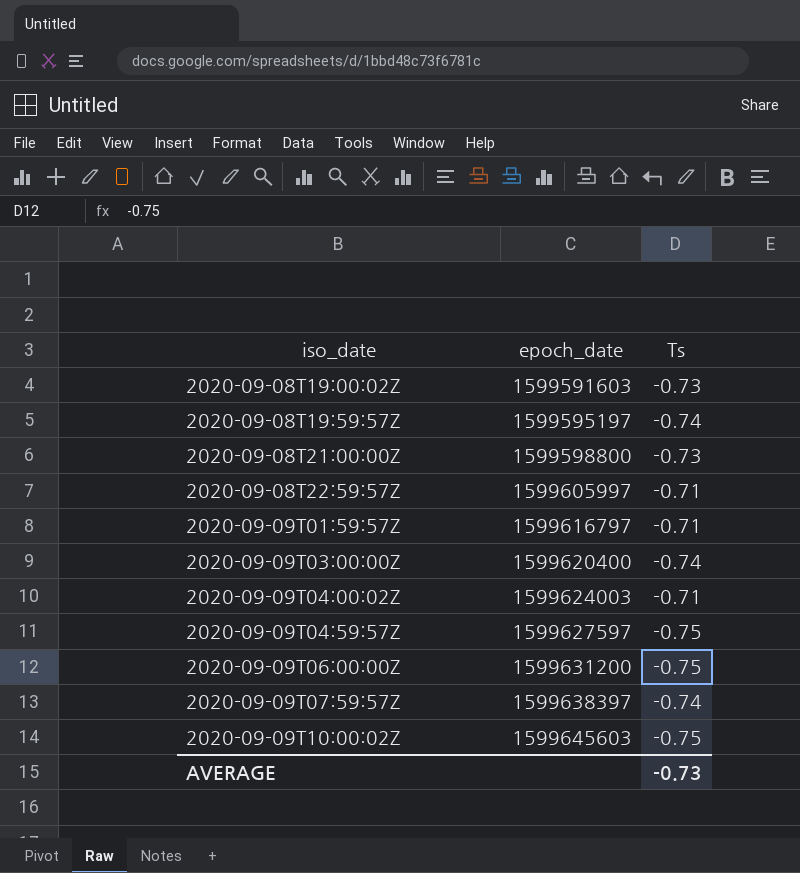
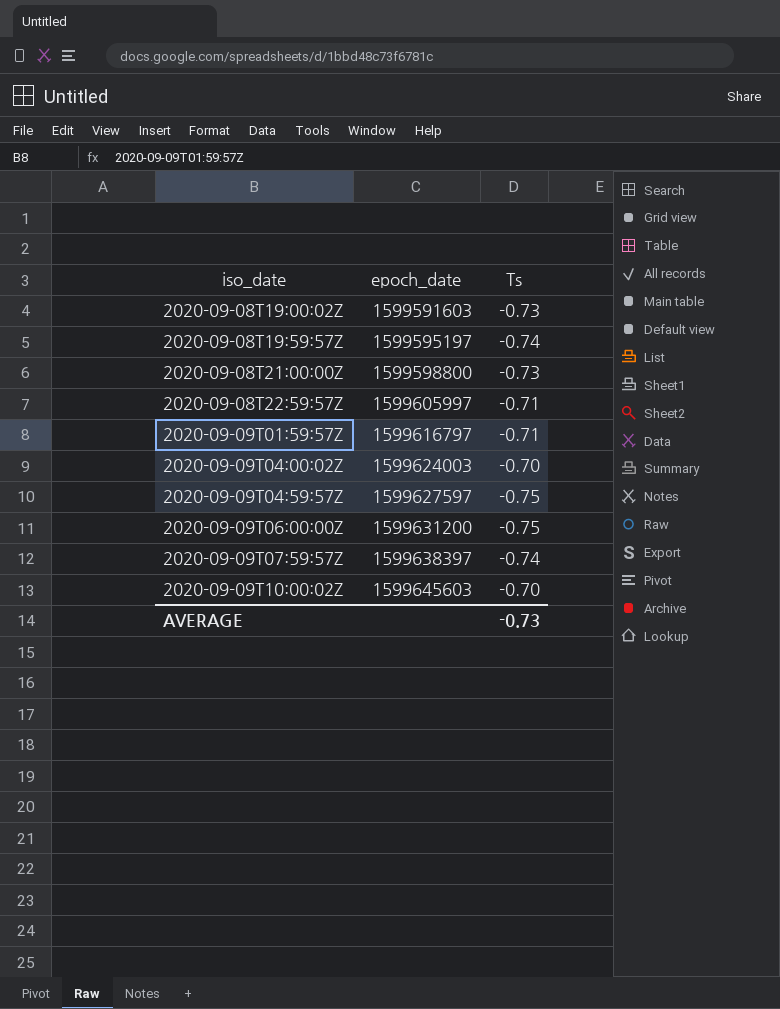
row 2020-09-09T03:00:00Z: 1599620400 | -0.74 -> none
2020-09-09T04:00:02Z | Ts: -0.71 -> -0.70
2020-09-09T10:00:02Z | Ts: -0.75 -> -0.70

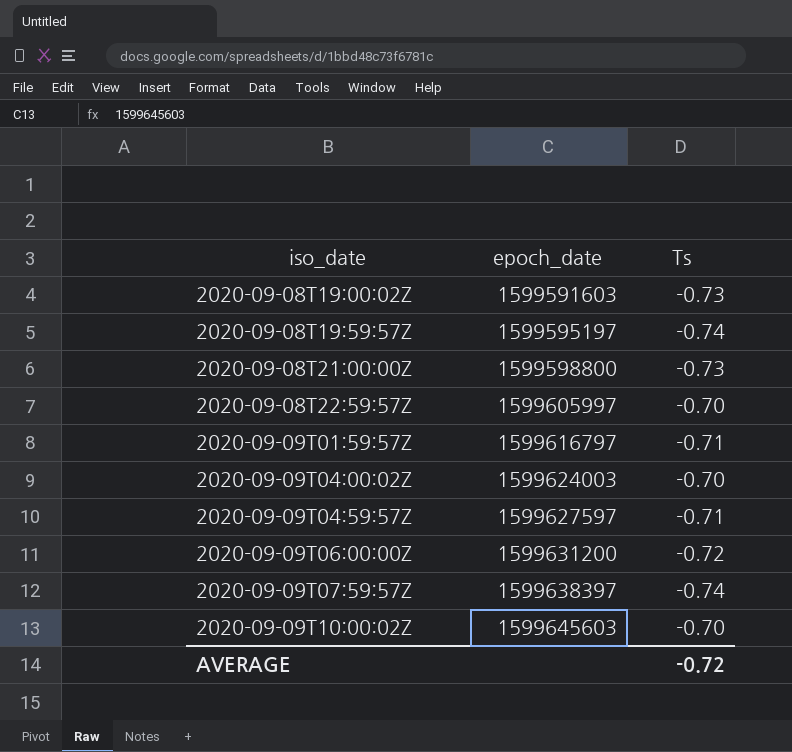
2020-09-08T22:59:57Z | Ts: -0.71 -> -0.70
2020-09-09T04:59:57Z | Ts: -0.75 -> -0.71
2020-09-09T06:00:00Z | Ts: -0.75 -> -0.72
AVERAGE | Ts: -0.73 -> -0.72

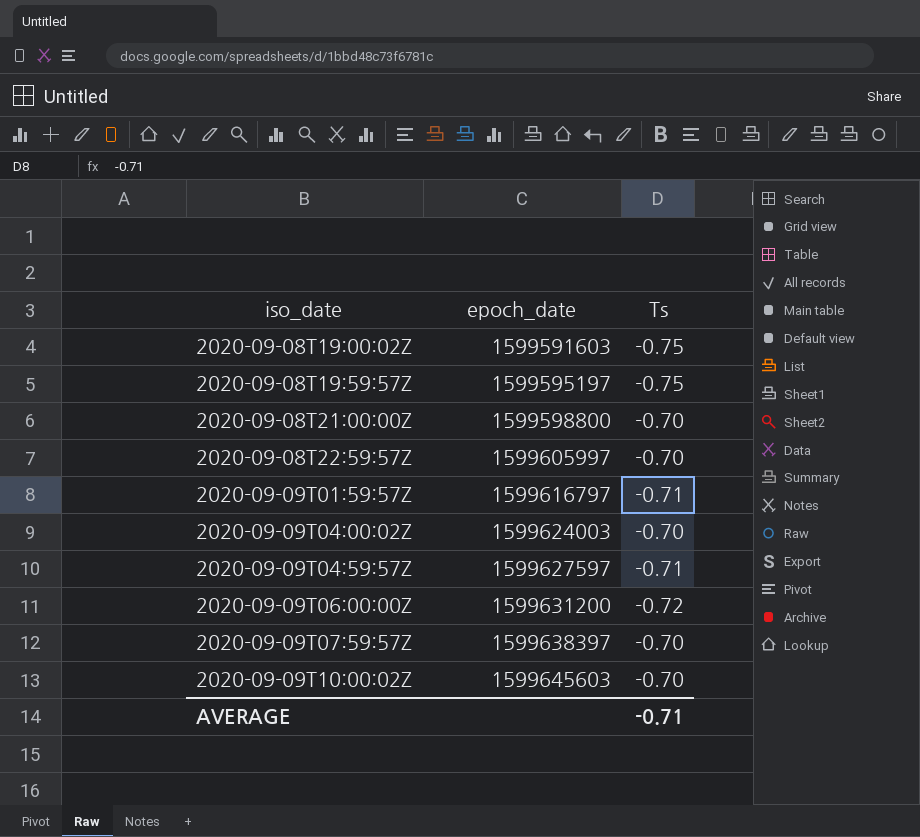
2020-09-08T19:00:02Z | Ts: -0.73 -> -0.75
2020-09-08T19:59:57Z | Ts: -0.74 -> -0.75
2020-09-08T21:00:00Z | Ts: -0.73 -> -0.70
2020-09-09T07:59:57Z | Ts: -0.74 -> -0.70
AVERAGE | Ts: -0.72 -> -0.71

